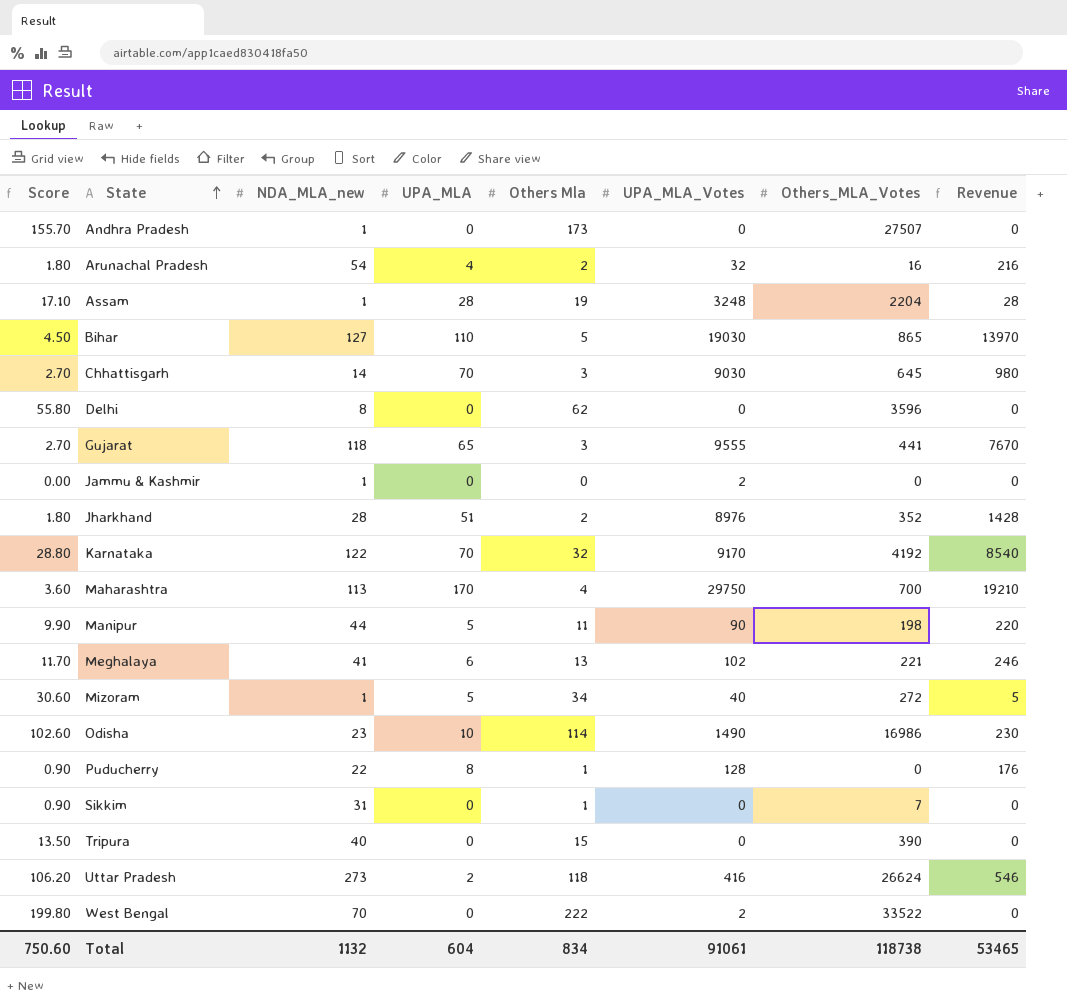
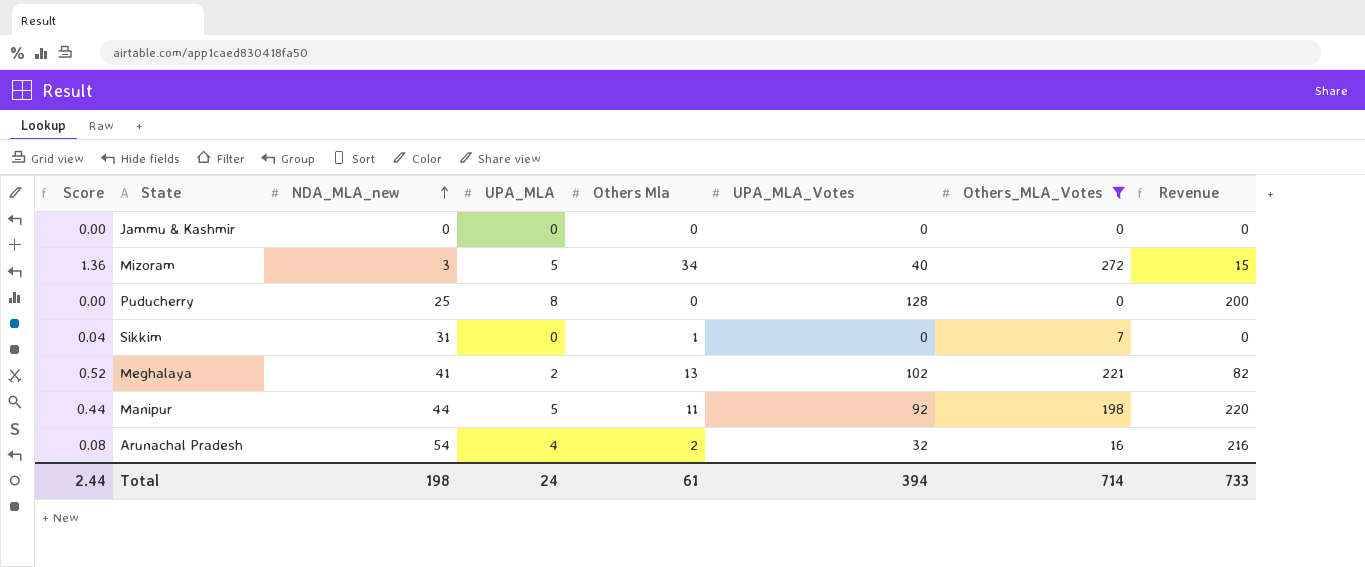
filter: none -> Others_MLA_Votes <= 272
row order: State ascending -> NDA_MLA_new ascending
column Score | formula: [Others Mla] * 0.9 -> [Others Mla] * 0.04
Jammu & Kashmir | NDA_MLA_new: 1 -> 0
Jammu & Kashmir | UPA_MLA_Votes: 2 -> 0
Mizoram | NDA_MLA_new: 1 -> 3
Mizoram | Revenue: 5 -> 15
Puducherry | NDA_MLA_new: 22 -> 25
Puducherry | Others Mla: 1 -> 0
Puducherry | Revenue: 176 -> 200
Meghalaya | UPA_MLA: 6 -> 2
Meghalaya | Revenue: 246 -> 82
Manipur | UPA_MLA_Votes: 90 -> 92
Total | Score: 750.60 -> 2.44
Total | NDA_MLA_new: 1132 -> 198
Total | UPA_MLA: 604 -> 24
Total | Others Mla: 834 -> 61
Total | UPA_MLA_Votes: 91061 -> 394
Total | Others_MLA_Votes: 118738 -> 714
Total | Revenue: 53465 -> 733

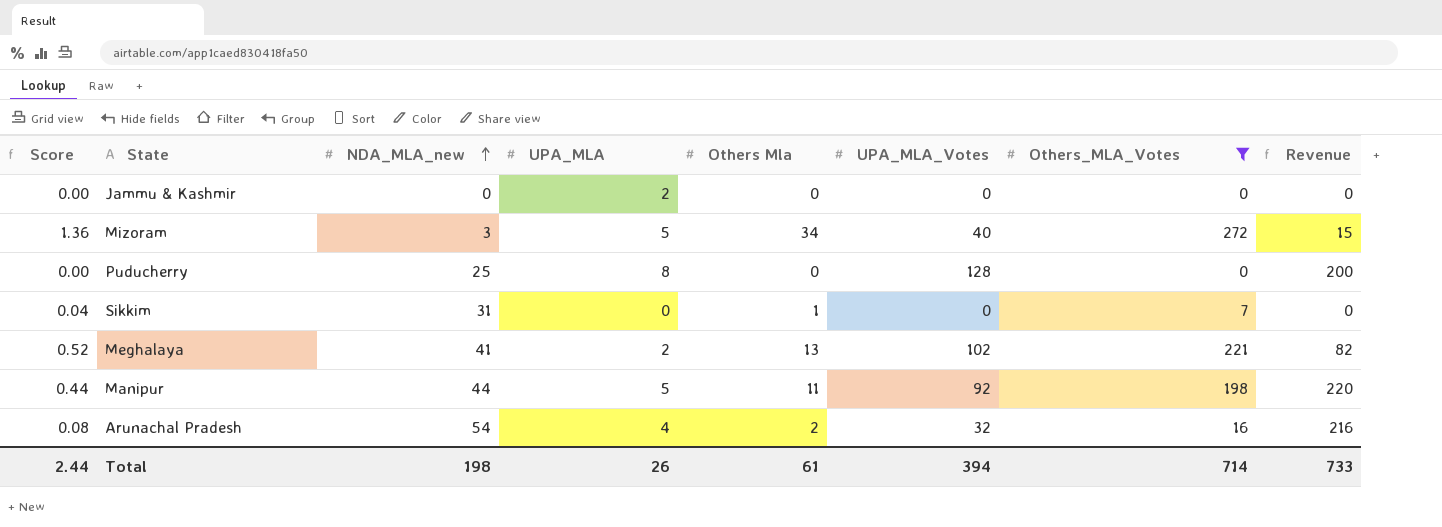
Jammu & Kashmir | UPA_MLA: 0 -> 2
Total | UPA_MLA: 24 -> 26

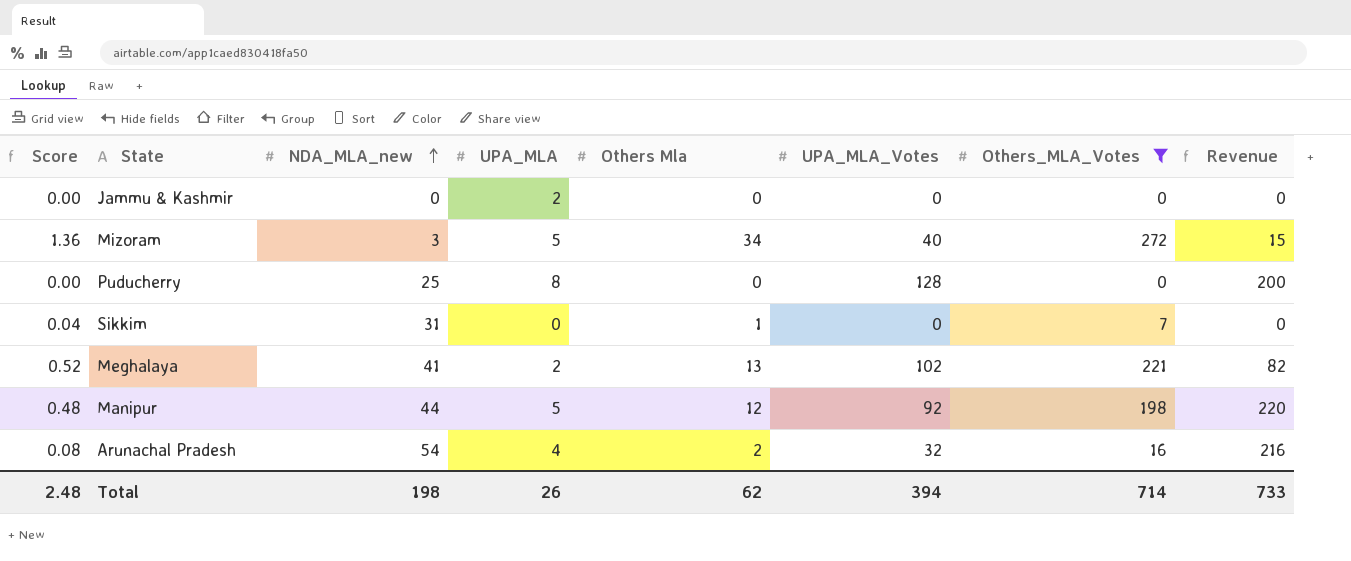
Manipur | Score: 0.44 -> 0.48
Manipur | Others Mla: 11 -> 12
Total | Score: 2.44 -> 2.48
Total | Others Mla: 61 -> 62

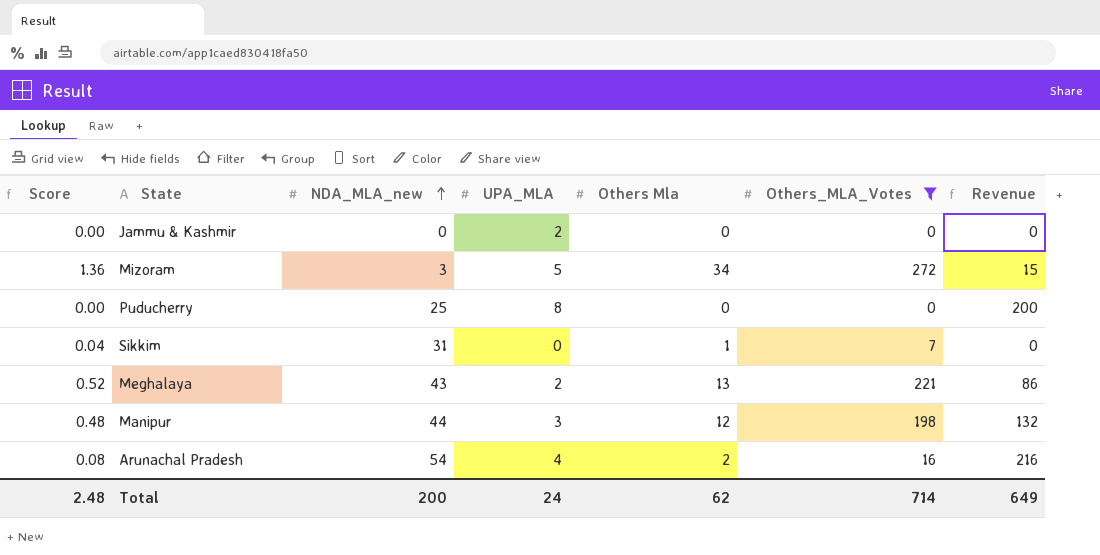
column UPA_MLA_Votes | position: 6 -> none
Meghalaya | NDA_MLA_new: 41 -> 43
Meghalaya | Revenue: 82 -> 86
Manipur | UPA_MLA: 5 -> 3
Manipur | Revenue: 220 -> 132
Total | NDA_MLA_new: 198 -> 200
Total | UPA_MLA: 26 -> 24
Total | Revenue: 733 -> 649

